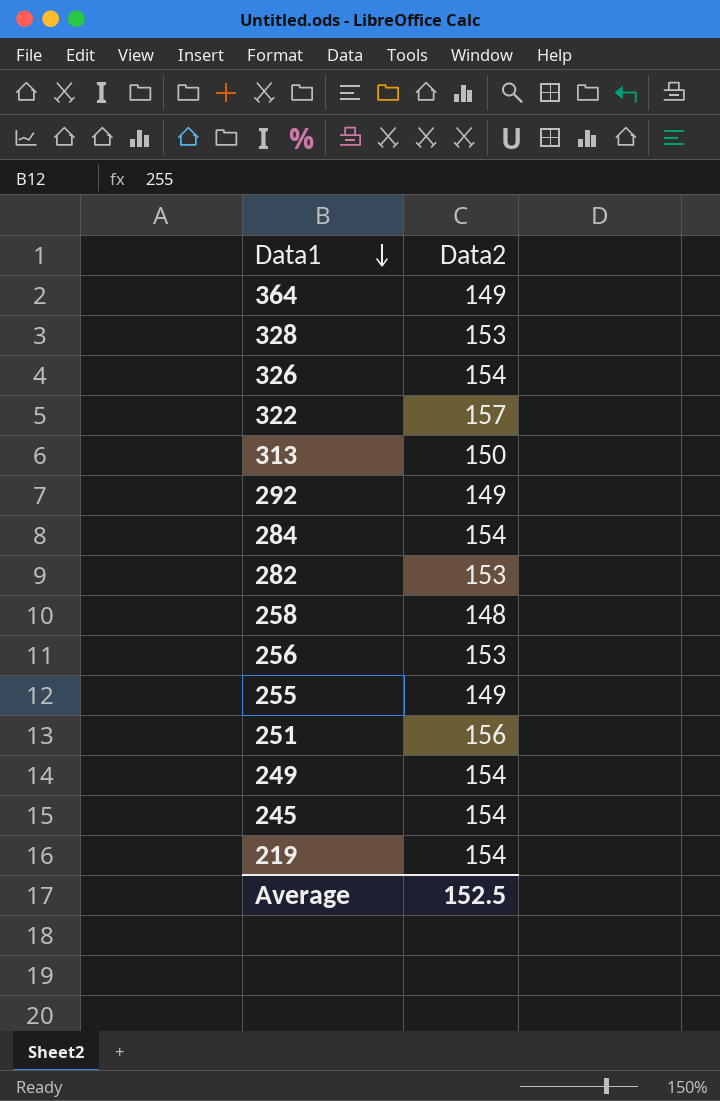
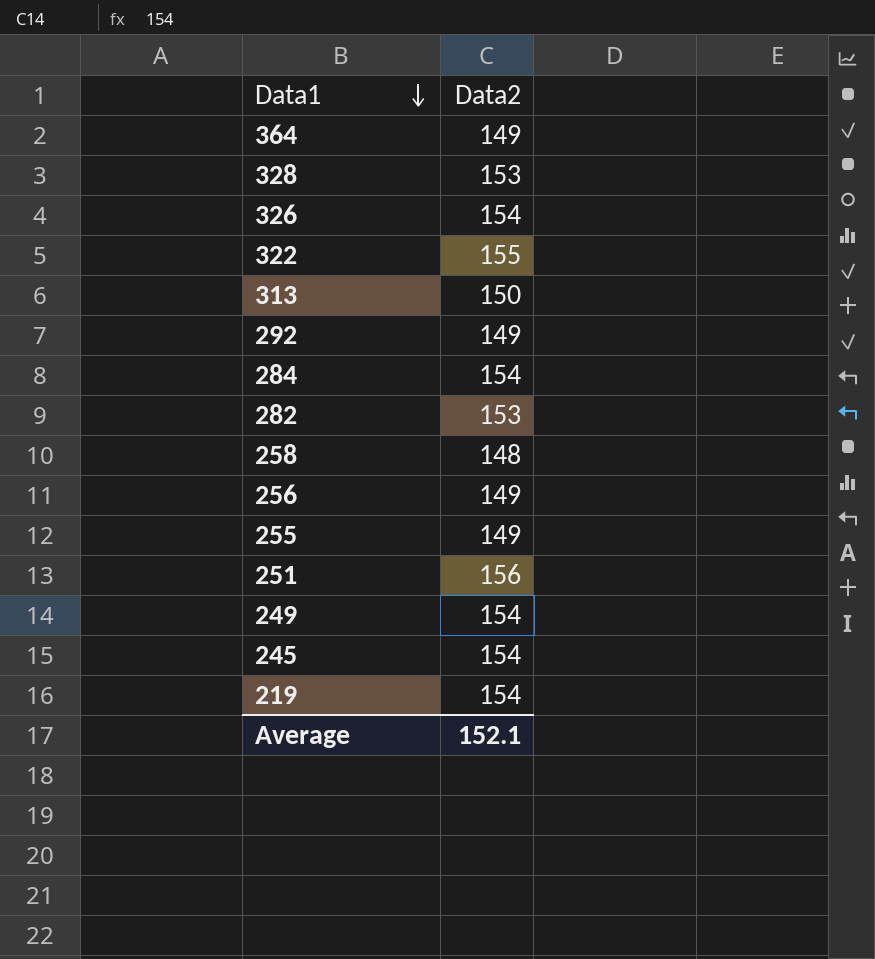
322 | Data2: 157 -> 155
256 | Data2: 153 -> 149
Average | Data2: 152.5 -> 152.1

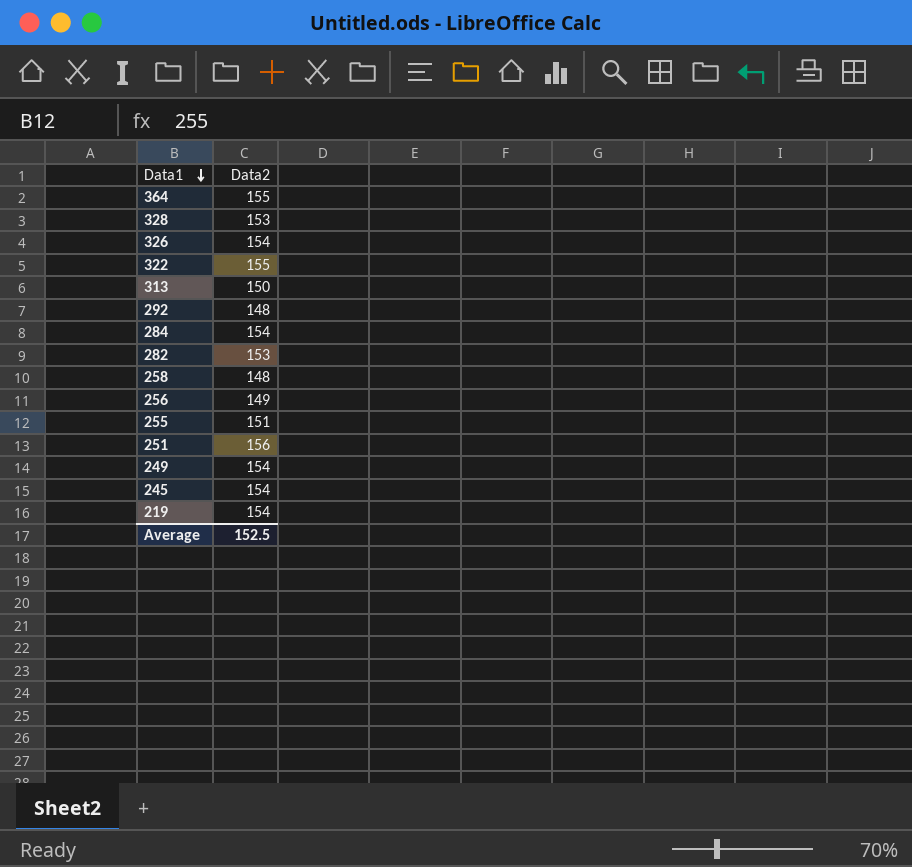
364 | Data2: 149 -> 155
292 | Data2: 149 -> 148
255 | Data2: 149 -> 151
Average | Data2: 152.1 -> 152.5

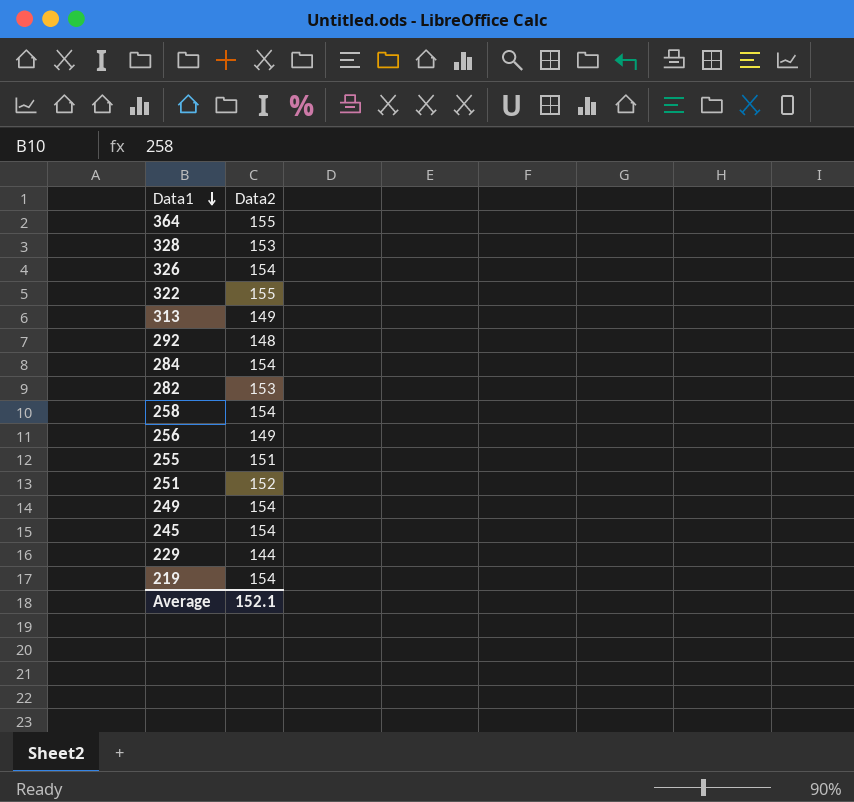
313 | Data2: 150 -> 149
258 | Data2: 148 -> 154
251 | Data2: 156 -> 152
row 229: none -> 144
Average | Data2: 152.5 -> 152.1

